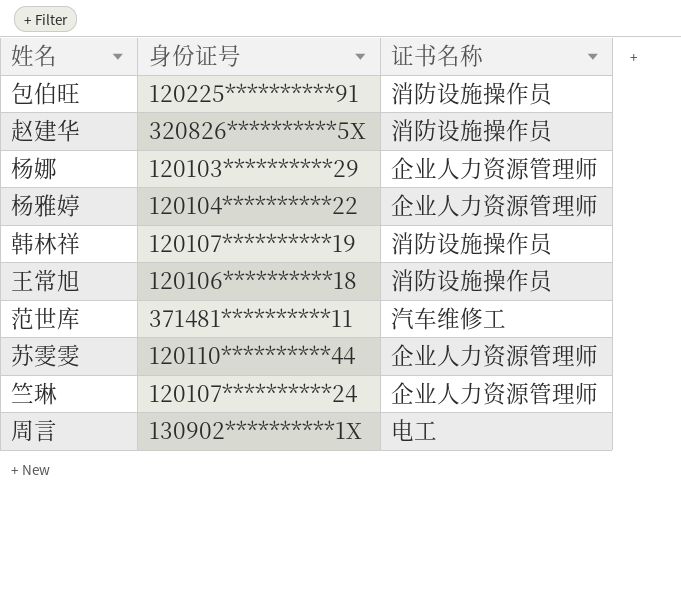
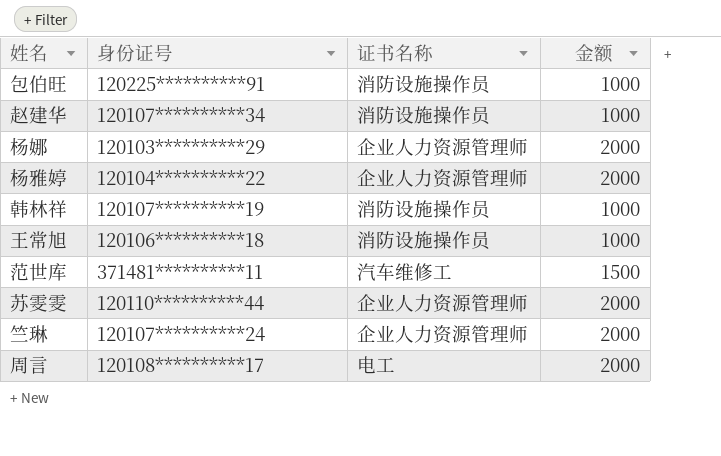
column 金额 | position: none -> 4
赵建华 | 身份证号: 320826**********5X -> 120107**********34
周言 | 身份证号: 130902**********1X -> 120108**********17

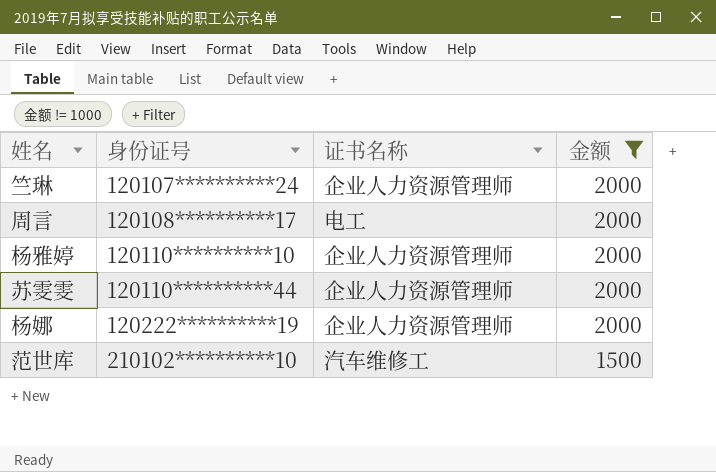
filter: none -> 金额 != 1000
row order: none -> 身份证号 ascending
杨雅婷 | 身份证号: 120104**********22 -> 120110**********10
杨娜 | 身份证号: 120103**********29 -> 120222**********19
范世库 | 身份证号: 371481**********11 -> 210102**********10

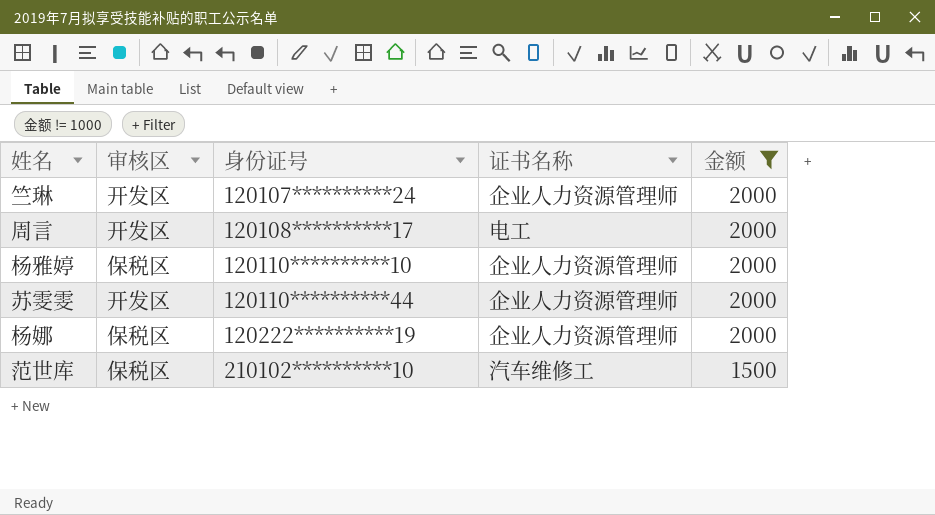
column 审核区 | position: none -> 2

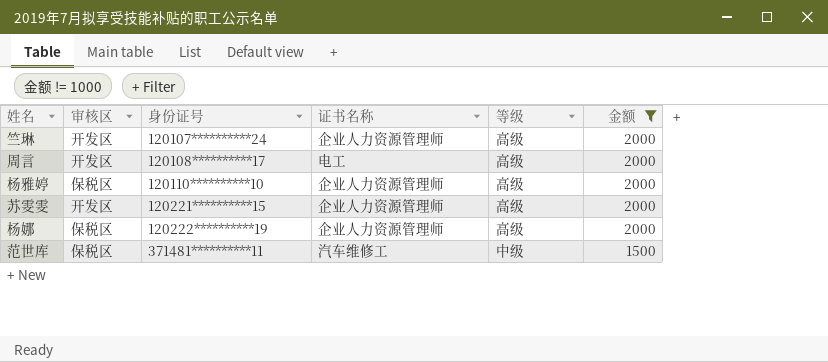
column 等级 | position: none -> 5
苏雯雯 | 身份证号: 120110**********44 -> 120221**********15
范世库 | 身份证号: 210102**********10 -> 371481**********11

